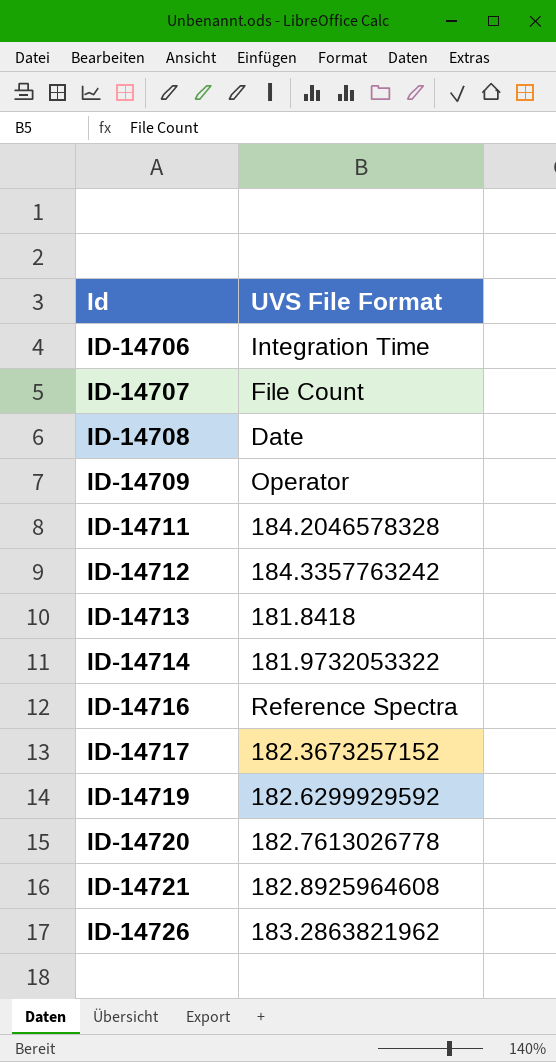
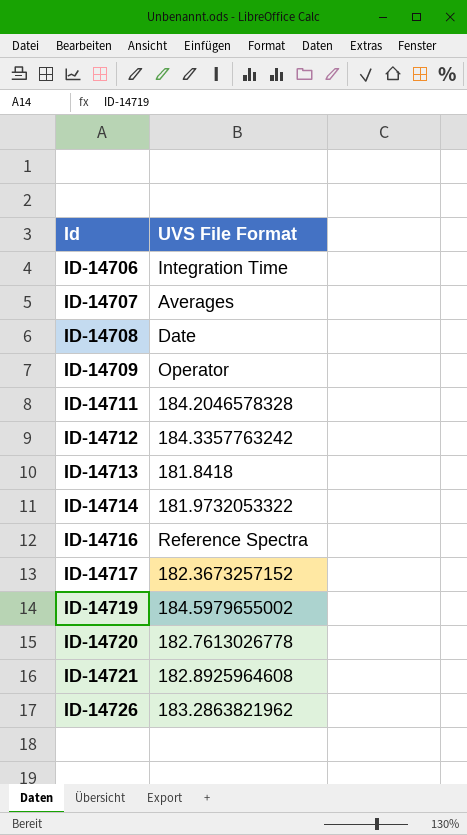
ID-14707 | UVS File Format: File Count -> Averages
ID-14719 | UVS File Format: 182.6299929592 -> 184.5979655002

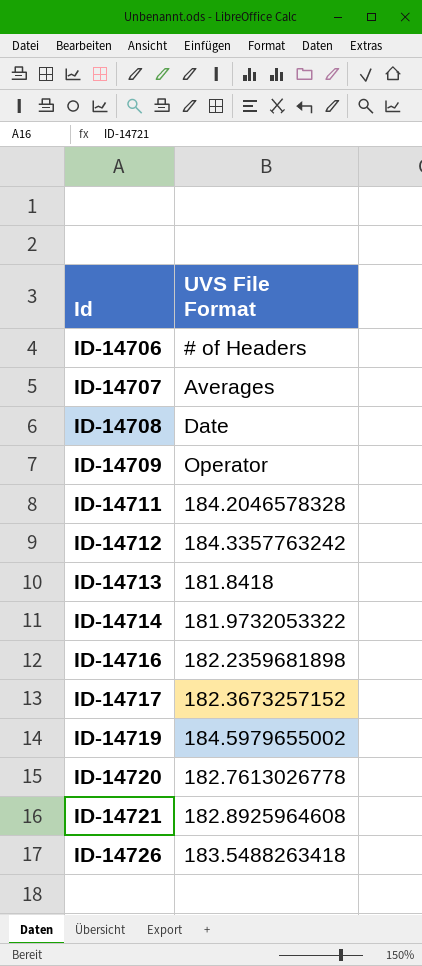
ID-14706 | UVS File Format: Integration Time -> # of Headers
ID-14716 | UVS File Format: Reference Spectra -> 182.2359681898
ID-14726 | UVS File Format: 183.2863821962 -> 183.5488263418

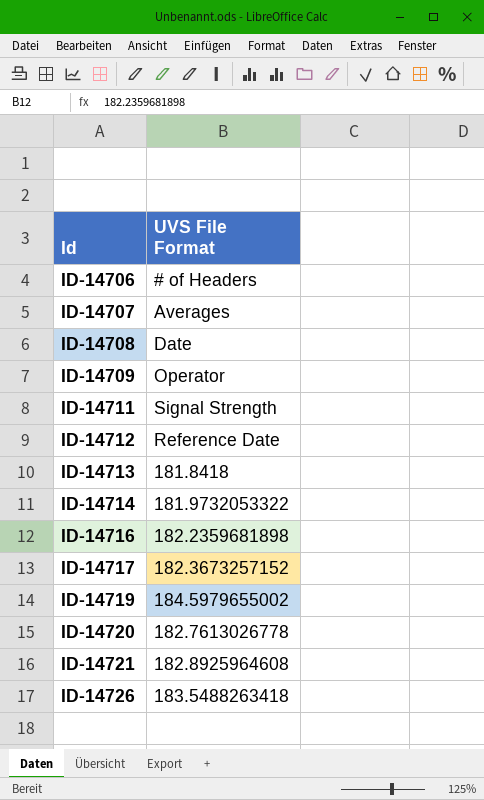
ID-14711 | UVS File Format: 184.2046578328 -> Signal Strength
ID-14712 | UVS File Format: 184.3357763242 -> Reference Date

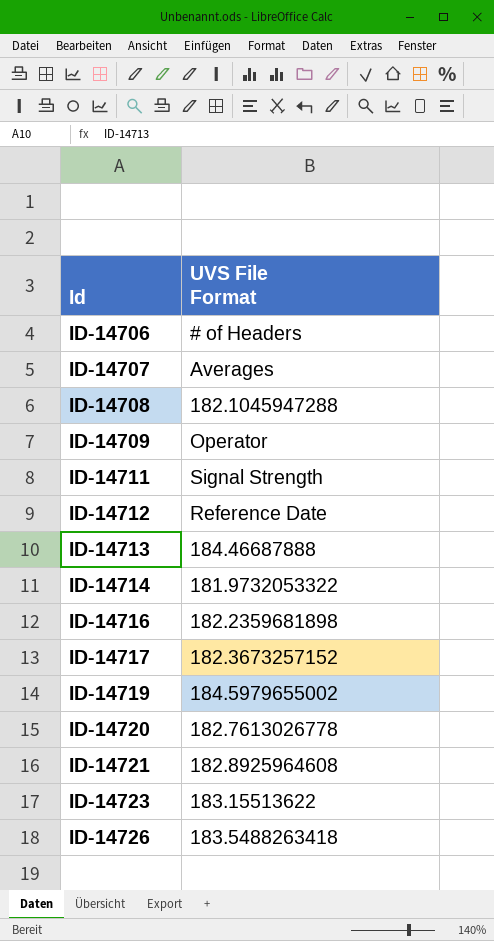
ID-14708 | UVS File Format: Date -> 182.1045947288
ID-14713 | UVS File Format: 181.8418 -> 184.46687888
row ID-14723: none -> 183.15513622

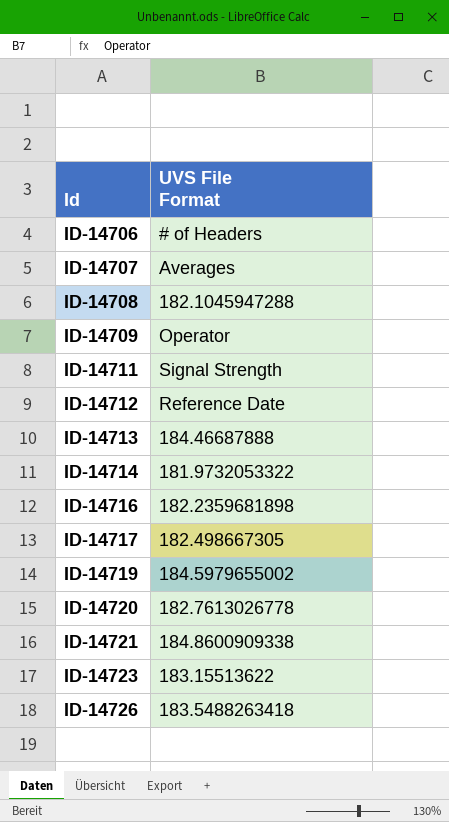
ID-14717 | UVS File Format: 182.3673257152 -> 182.498667305
ID-14721 | UVS File Format: 182.8925964608 -> 184.8600909338

